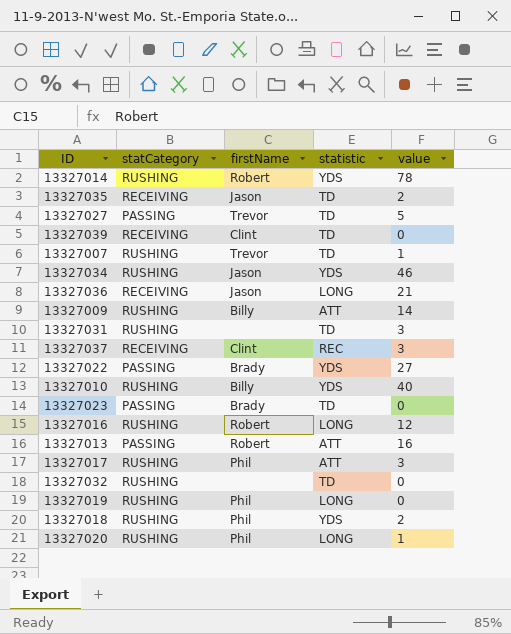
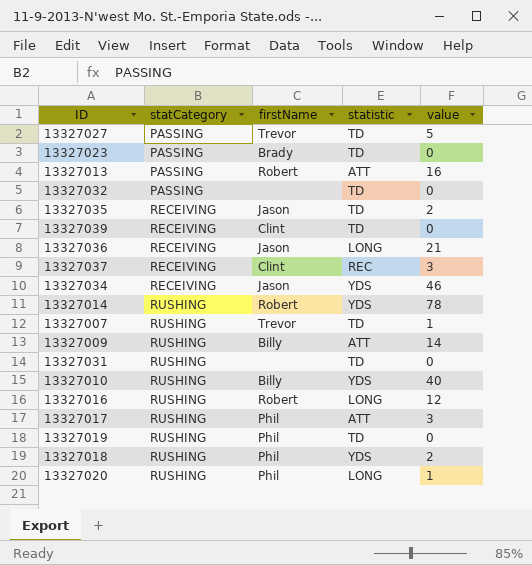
row order: none -> statCategory ascending
row 13327022: PASSING | Brady | YDS | 27 -> none
13327032 | statCategory: RUSHING -> PASSING
13327034 | statCategory: RUSHING -> RECEIVING
13327031 | value: 3 -> 0
13327019 | statistic: LONG -> TD

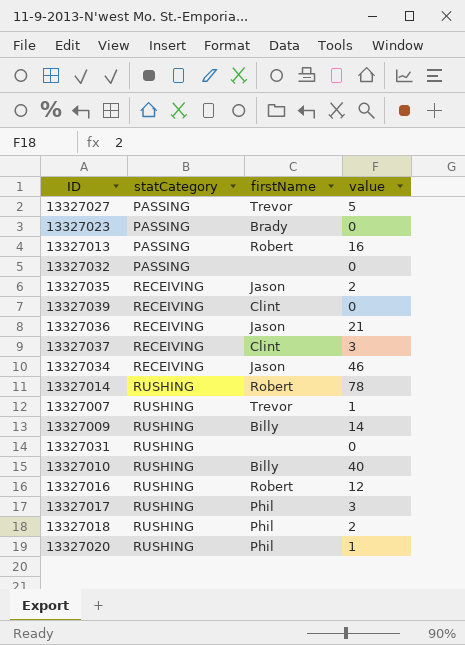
column statistic | position: 4 -> none
row 13327019: RUSHING | Phil | TD | 0 -> none

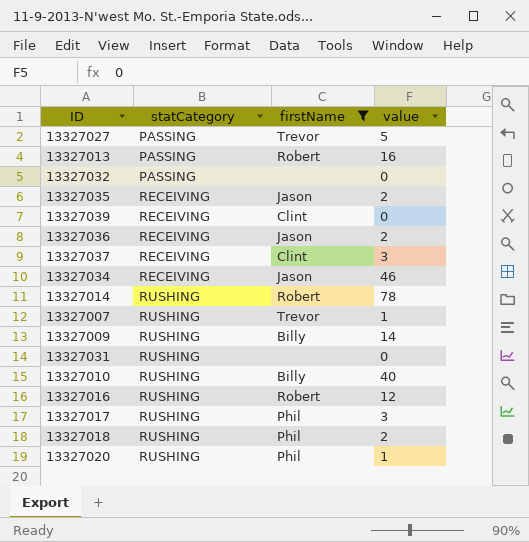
filter: none -> firstName != Brady
13327036 | value: 21 -> 2

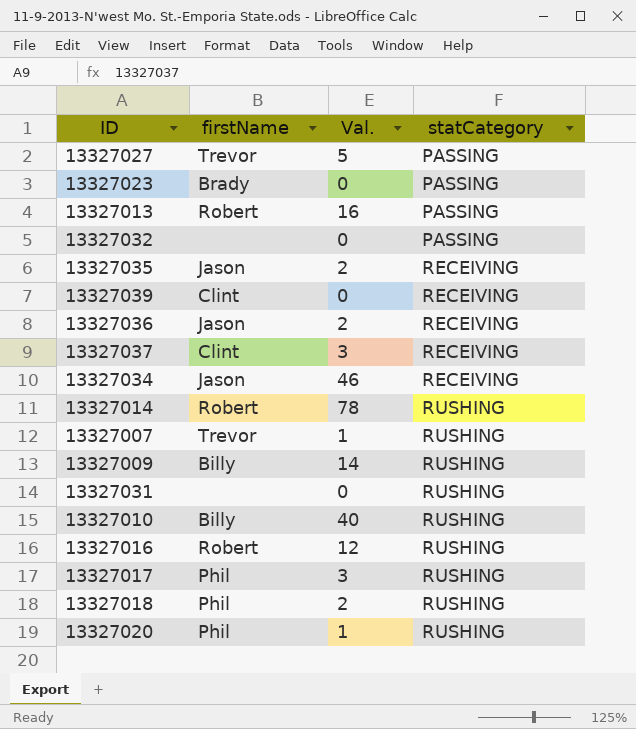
filter: firstName != Brady -> none
column name: value -> Val.
column statCategory | position: 2 -> 4

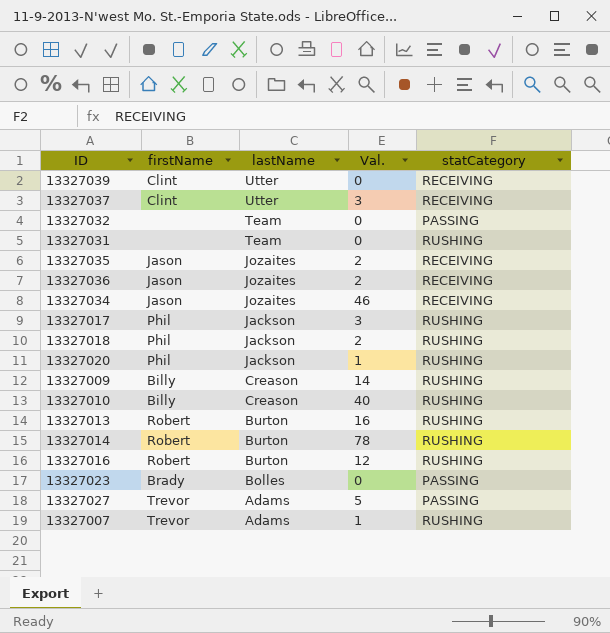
row order: statCategory ascending -> lastName descending
column lastName | position: none -> 3
13327013 | statCategory: PASSING -> RUSHING

